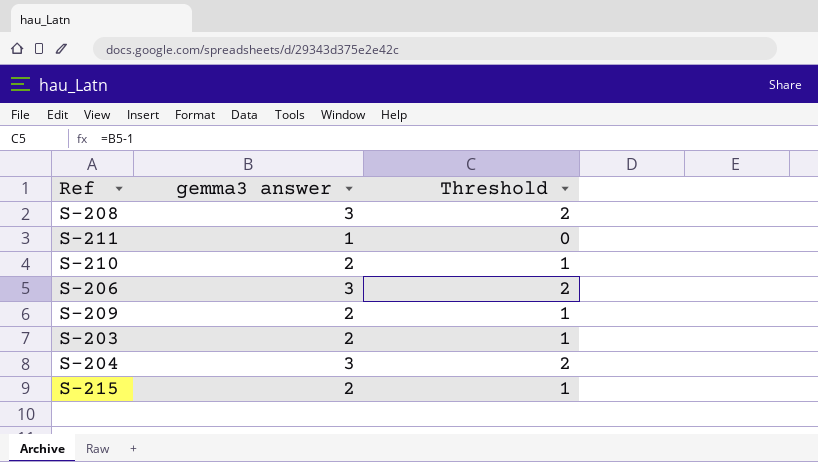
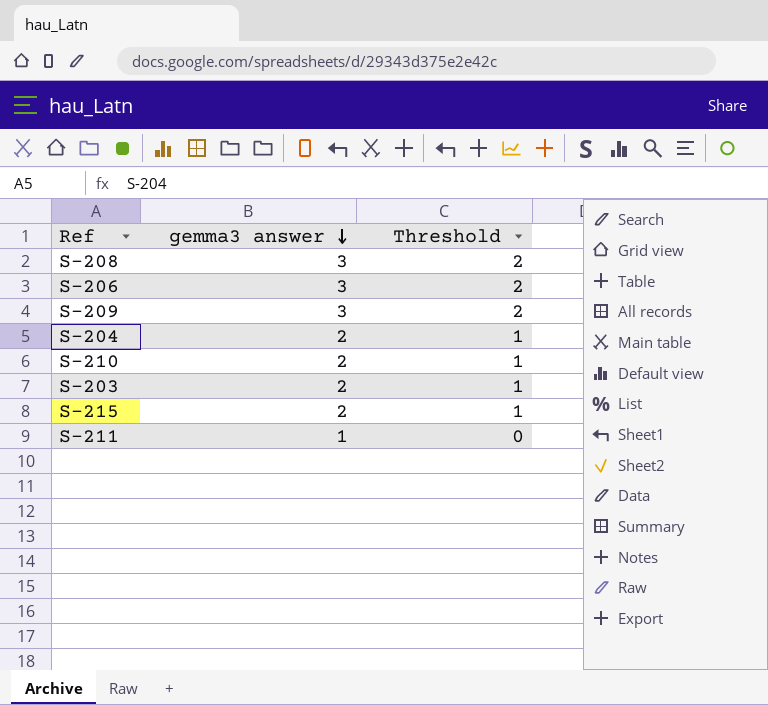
row order: none -> gemma3 answer descending
S-209 | gemma3 answer: 2 -> 3
S-209 | Threshold: 1 -> 2
S-204 | gemma3 answer: 3 -> 2
S-204 | Threshold: 2 -> 1

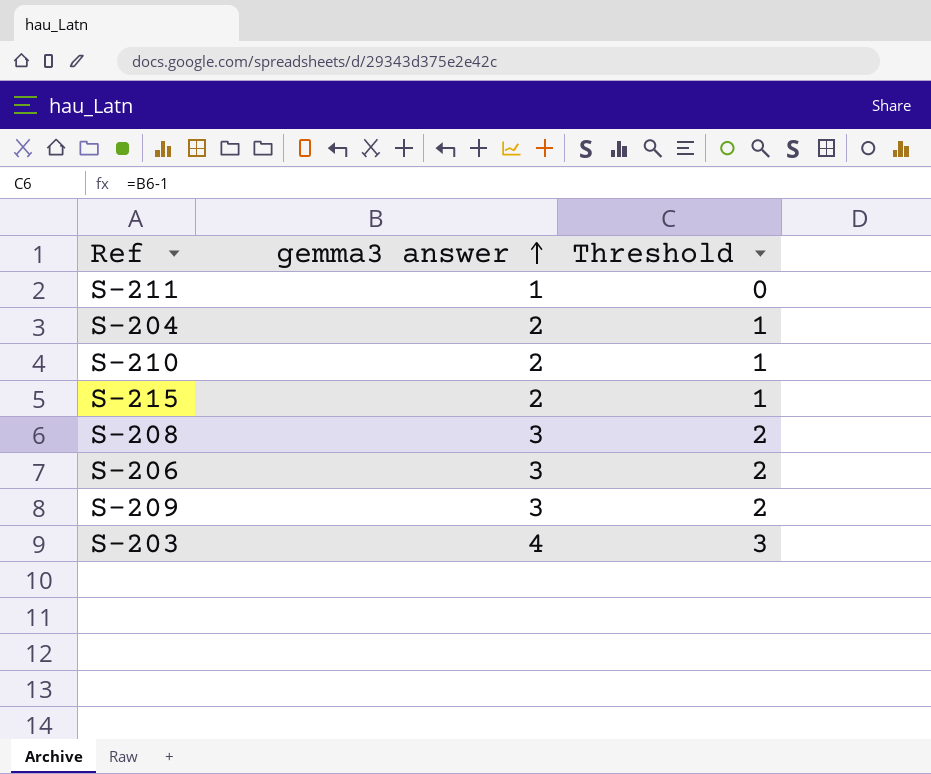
row order: gemma3 answer descending -> gemma3 answer ascending
S-203 | gemma3 answer: 2 -> 4
S-203 | Threshold: 1 -> 3

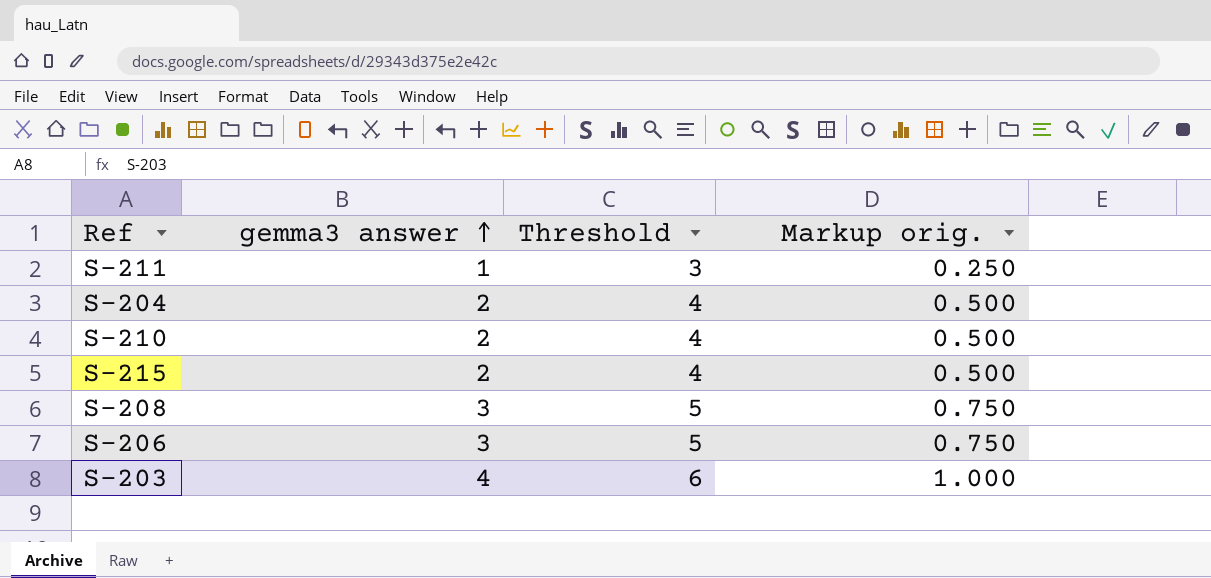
column Threshold | formula: [gemma3 answer] - 1 -> [gemma3 answer] + 2
column Markup orig. | formula: none -> [gemma3 answer] * 0.25
row S-209: 3 | 2 -> none

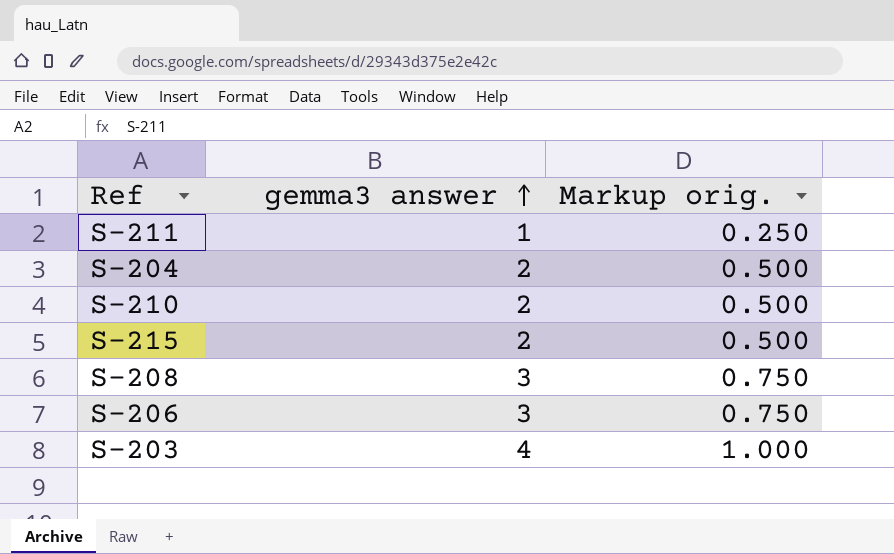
column Threshold | formula: [gemma3 answer] + 2 -> none

